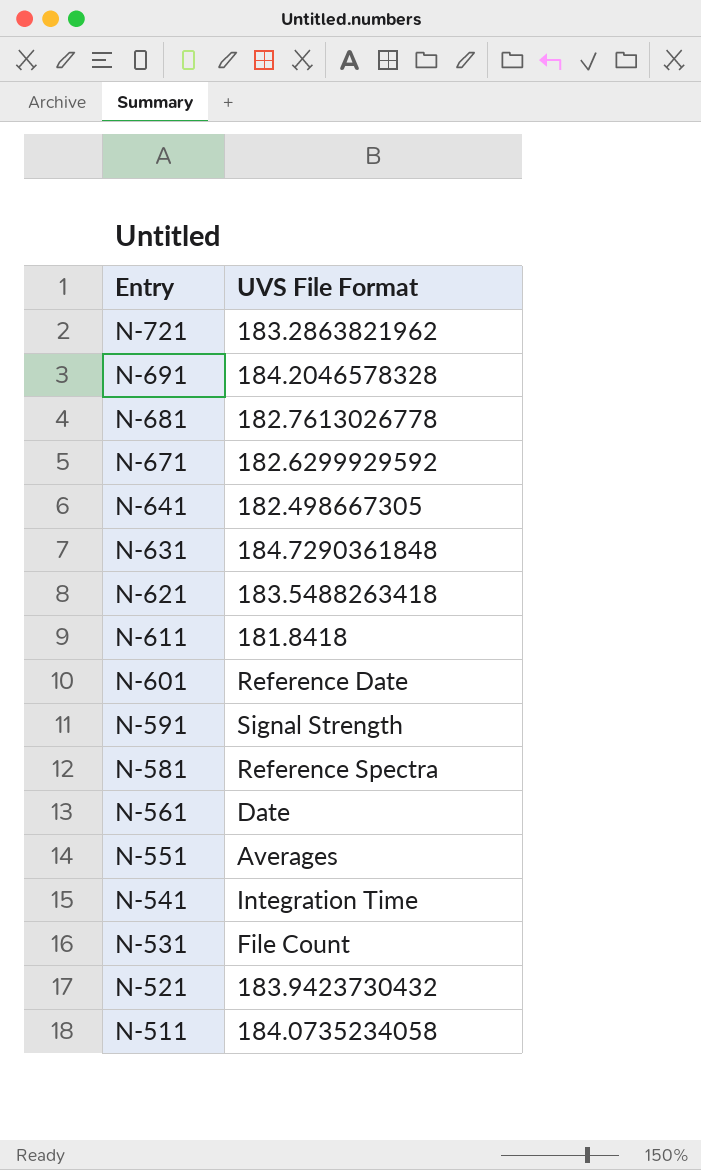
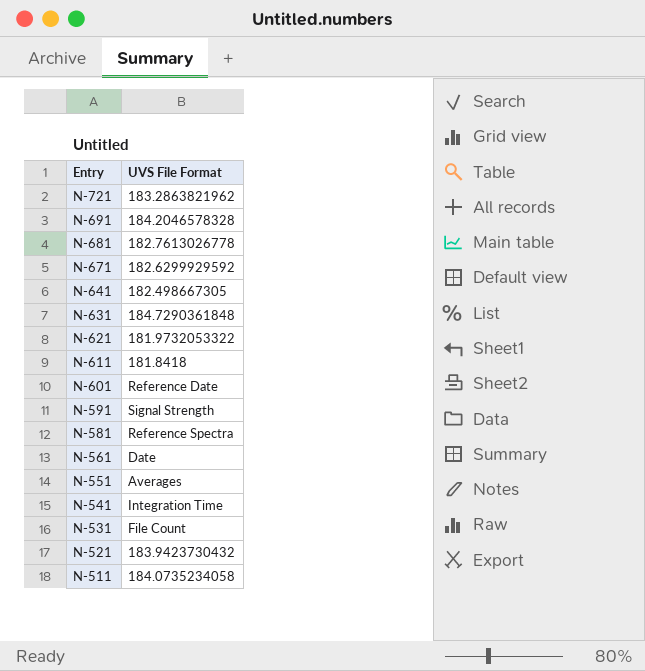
N-621 | UVS File Format: 183.5488263418 -> 181.9732053322

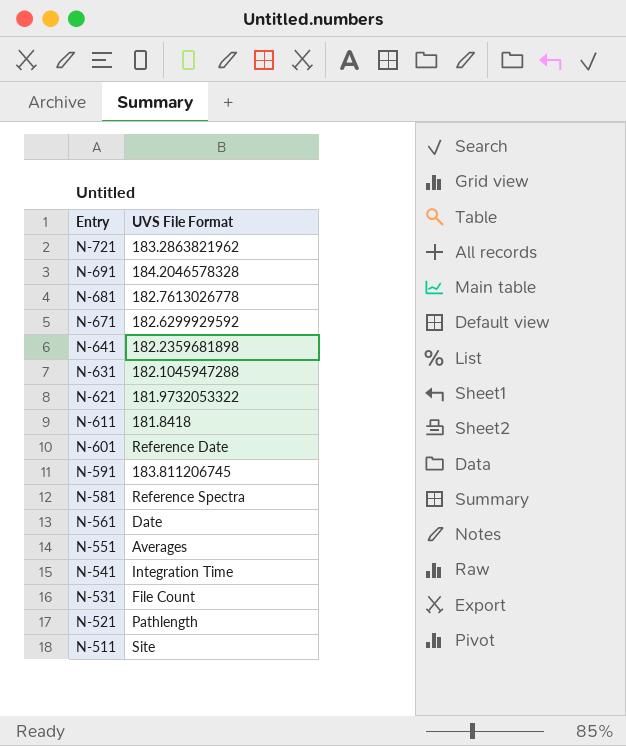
N-641 | UVS File Format: 182.498667305 -> 182.2359681898
N-631 | UVS File Format: 184.7290361848 -> 182.1045947288
N-591 | UVS File Format: Signal Strength -> 183.811206745
N-521 | UVS File Format: 183.9423730432 -> Pathlength
N-511 | UVS File Format: 184.0735234058 -> Site

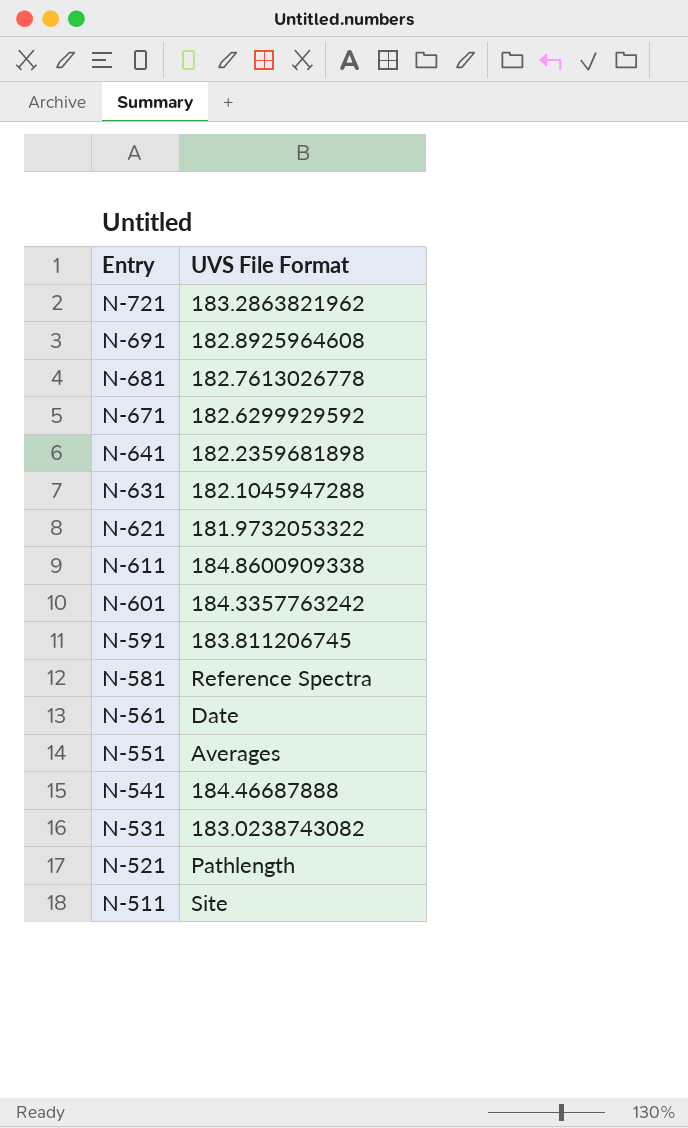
N-691 | UVS File Format: 184.2046578328 -> 182.8925964608
N-611 | UVS File Format: 181.8418 -> 184.8600909338
N-601 | UVS File Format: Reference Date -> 184.3357763242
N-541 | UVS File Format: Integration Time -> 184.46687888
N-531 | UVS File Format: File Count -> 183.0238743082

